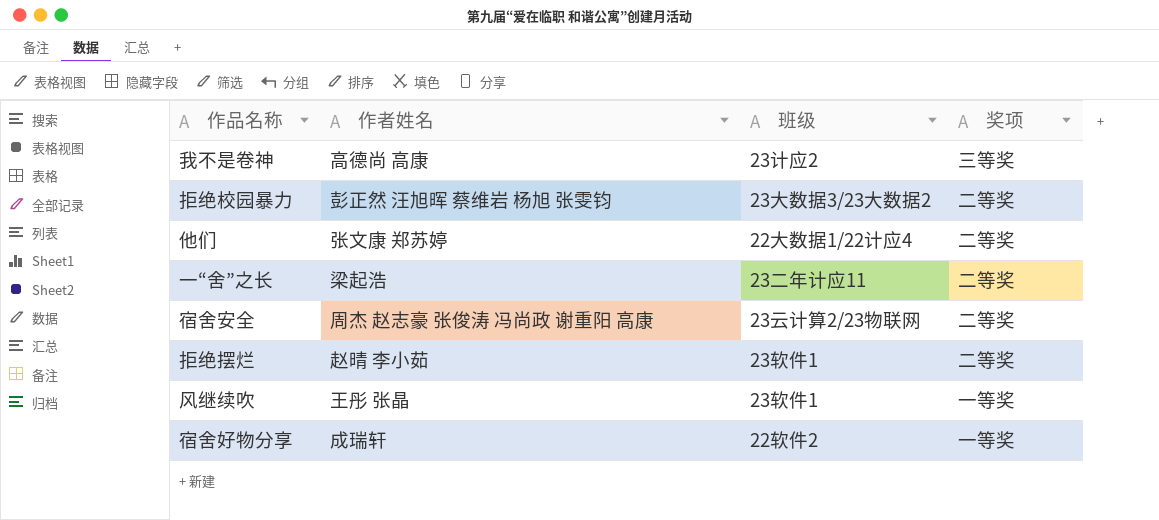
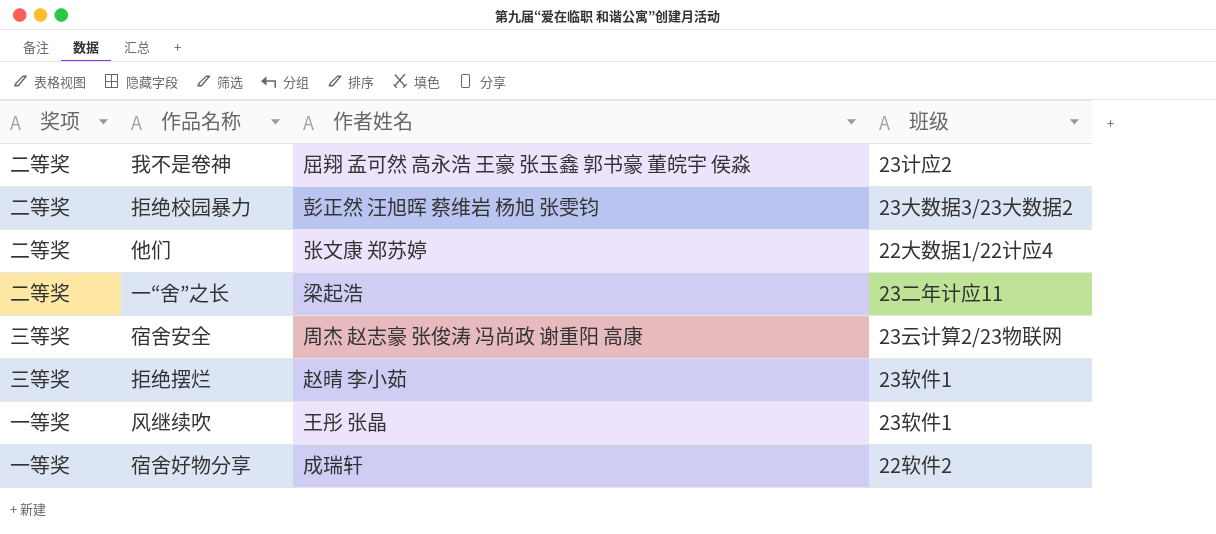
column 奖项 | position: 4 -> 1
我不是卷神 | 奖项: 三等奖 -> 二等奖
我不是卷神 | 作者姓名: 高德尚 高康 -> 屈翔 孟可然 高永浩 王豪 张玉鑫 郭书豪 董皖宇 侯淼
宿舍安全 | 奖项: 二等奖 -> 三等奖
拒绝摆烂 | 奖项: 二等奖 -> 三等奖

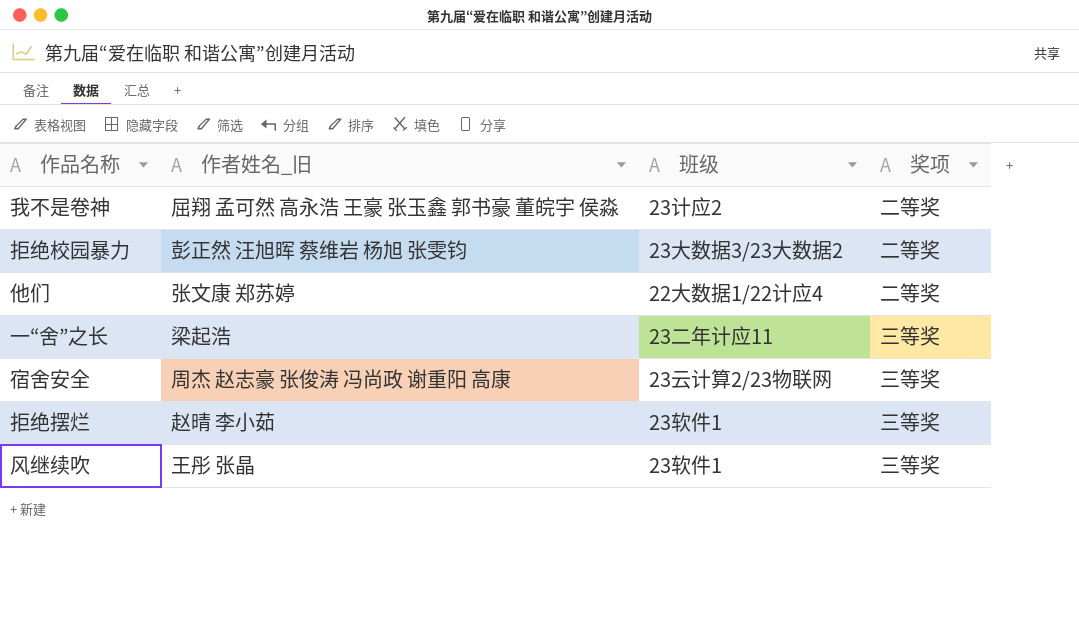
column name: 作者姓名 -> 作者姓名_旧
column 奖项 | position: 1 -> 4
row 宿舍好物分享: 一等奖 | 成瑞轩 | 22软件2 -> none
一“舍”之长 | 奖项: 二等奖 -> 三等奖
风继续吹 | 奖项: 一等奖 -> 三等奖

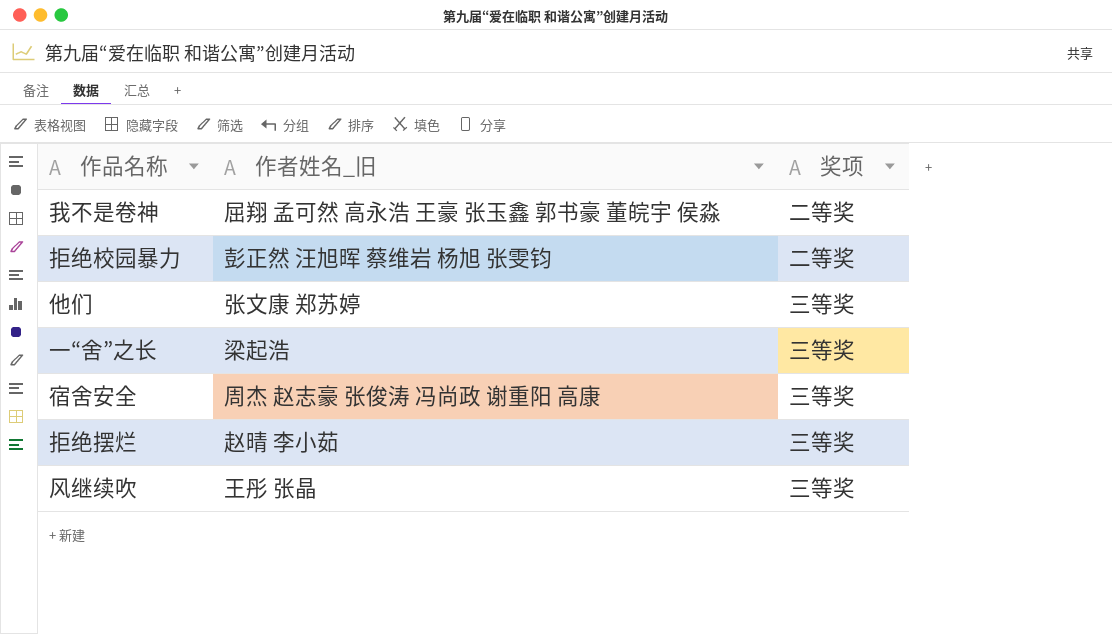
column 班级 | position: 3 -> none
他们 | 奖项: 二等奖 -> 三等奖

